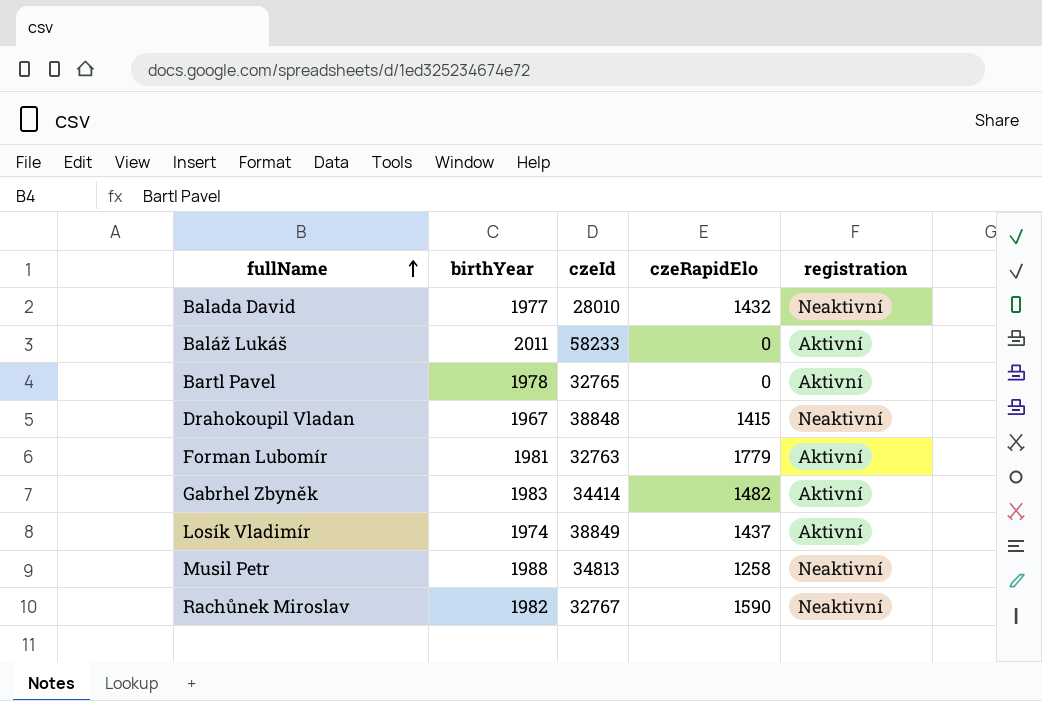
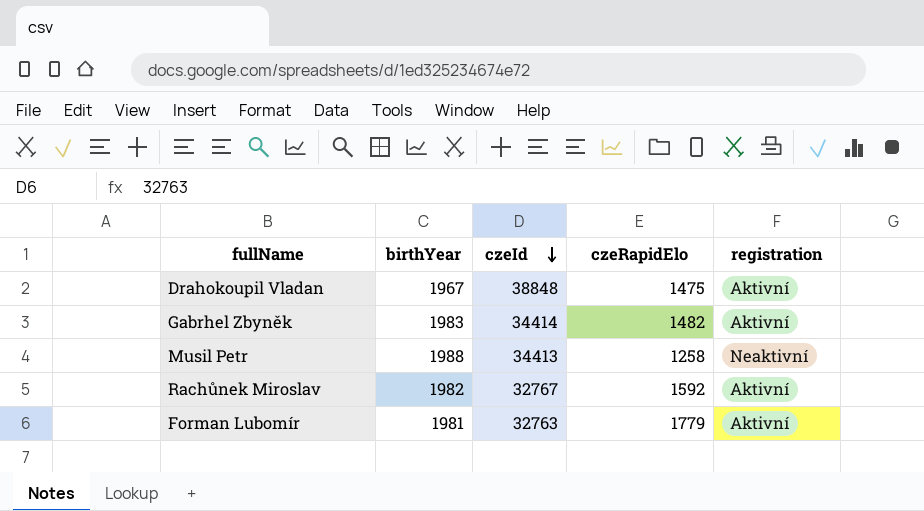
row order: fullName ascending -> czeId descending
row Balada David: 1977 | 28010 | 1432 | Neaktivní -> none
row Baláž Lukáš: 2011 | 58233 | 0 | Aktivní -> none
row Bartl Pavel: 1978 | 32765 | 0 | Aktivní -> none
row Losík Vladimír: 1974 | 38849 | 1437 | Aktivní -> none
Drahokoupil Vladan | czeRapidElo: 1415 -> 1475
Drahokoupil Vladan | registration: Neaktivní -> Aktivní
Musil Petr | czeId: 34813 -> 34413
Rachůnek Miroslav | czeRapidElo: 1590 -> 1592
Rachůnek Miroslav | registration: Neaktivní -> Aktivní

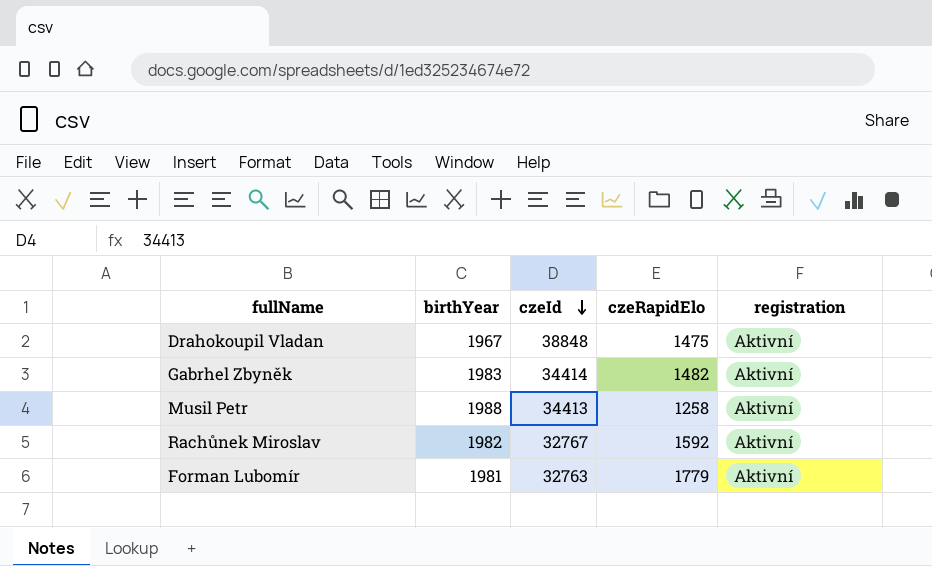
Musil Petr | registration: Neaktivní -> Aktivní

